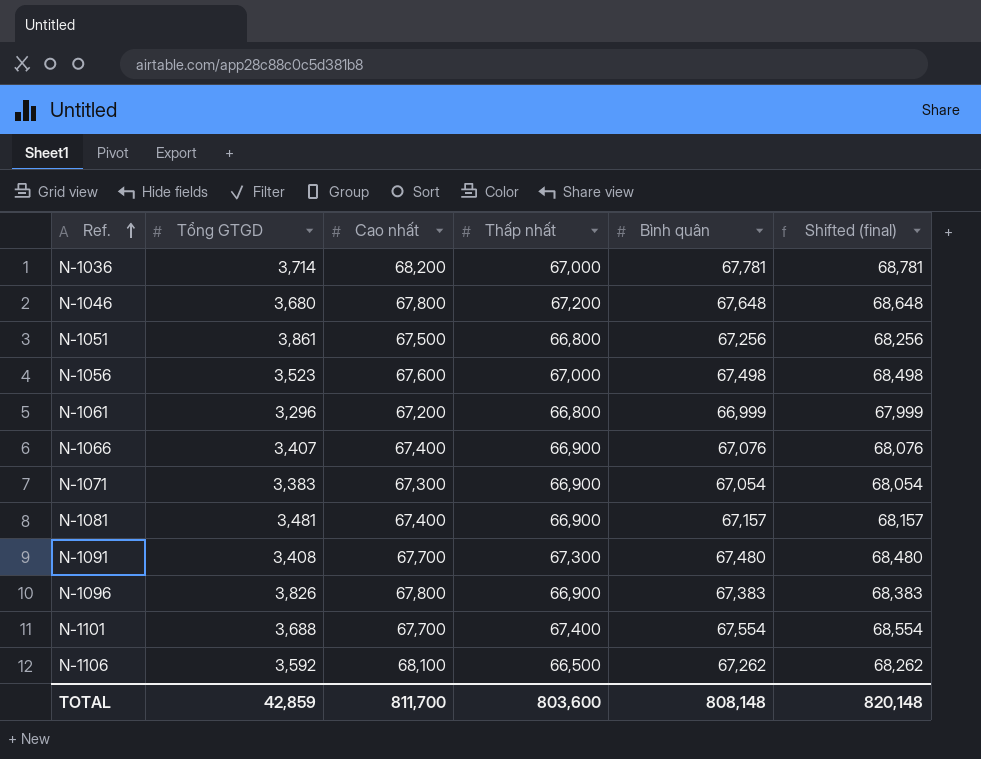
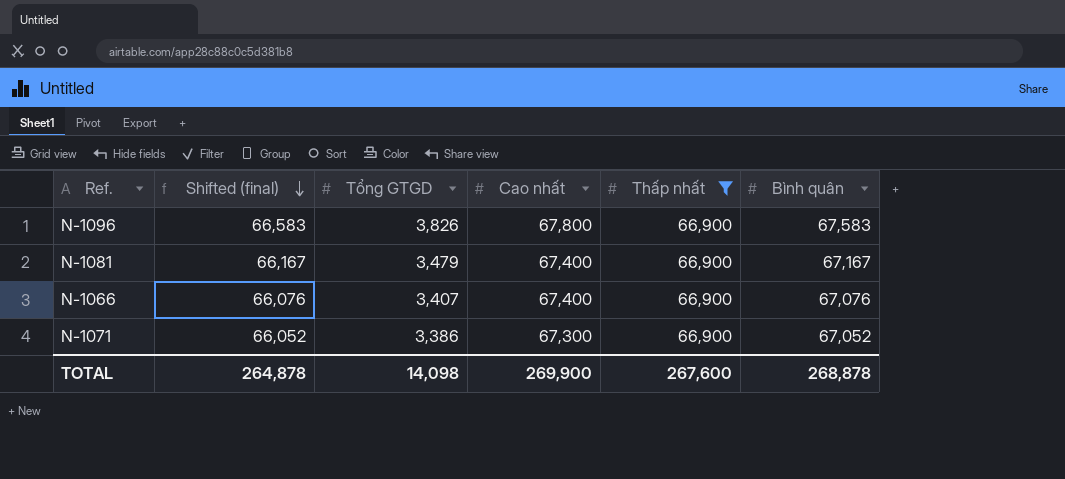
filter: none -> Thấp nhất = 66,900
row order: Ref. ascending -> Shifted (final) descending
column Shifted (final) | formula: [Bình quân] + 1000 -> [Bình quân] - 1000
column Shifted (final) | position: 6 -> 2
N-1096 | Bình quân: 67,383 -> 67,583
N-1081 | Tổng GTGD: 3,481 -> 3,479
N-1081 | Bình quân: 67,157 -> 67,167
N-1071 | Tổng GTGD: 3,383 -> 3,386
N-1071 | Bình quân: 67,054 -> 67,052
TOTAL | Shifted (final): 820,148 -> 264,878
TOTAL | Tổng GTGD: 42,859 -> 14,098
TOTAL | Cao nhất: 811,700 -> 269,900
TOTAL | Thấp nhất: 803,600 -> 267,600
TOTAL | Bình quân: 808,148 -> 268,878

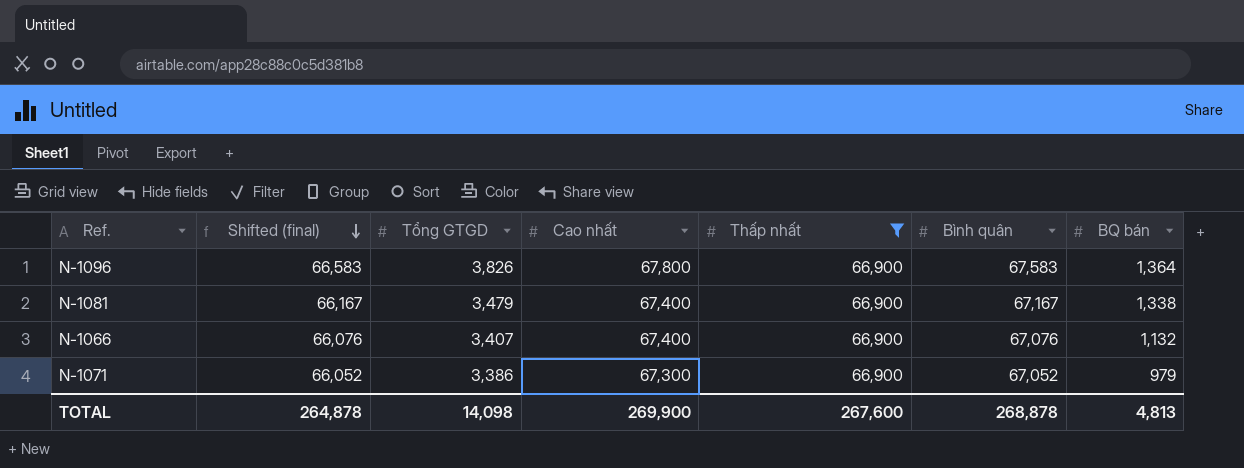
column BQ bán | position: none -> 7

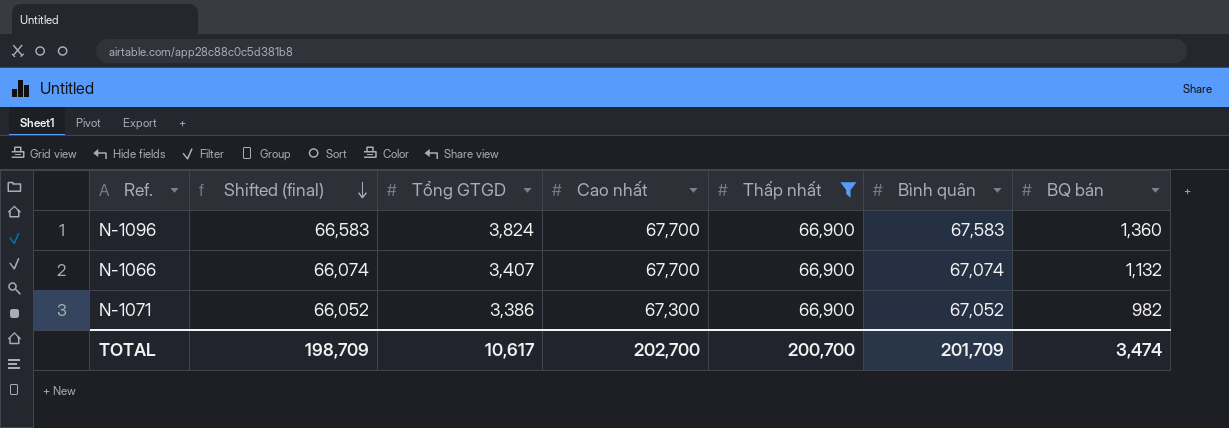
row N-1081: 66,167 | 3,479 | 67,400 | 66,900 | 67,167 | 1,338 -> none
N-1096 | Tổng GTGD: 3,826 -> 3,824
N-1096 | Cao nhất: 67,800 -> 67,700
N-1096 | BQ bán: 1,364 -> 1,360
N-1066 | Shifted (final): 66,076 -> 66,074
N-1066 | Cao nhất: 67,400 -> 67,700
N-1066 | Bình quân: 67,076 -> 67,074
N-1071 | BQ bán: 979 -> 982
TOTAL | Shifted (final): 264,878 -> 198,709
TOTAL | Tổng GTGD: 14,098 -> 10,617
TOTAL | Cao nhất: 269,900 -> 202,700
TOTAL | Thấp nhất: 267,600 -> 200,700
TOTAL | Bình quân: 268,878 -> 201,709
TOTAL | BQ bán: 4,813 -> 3,474

